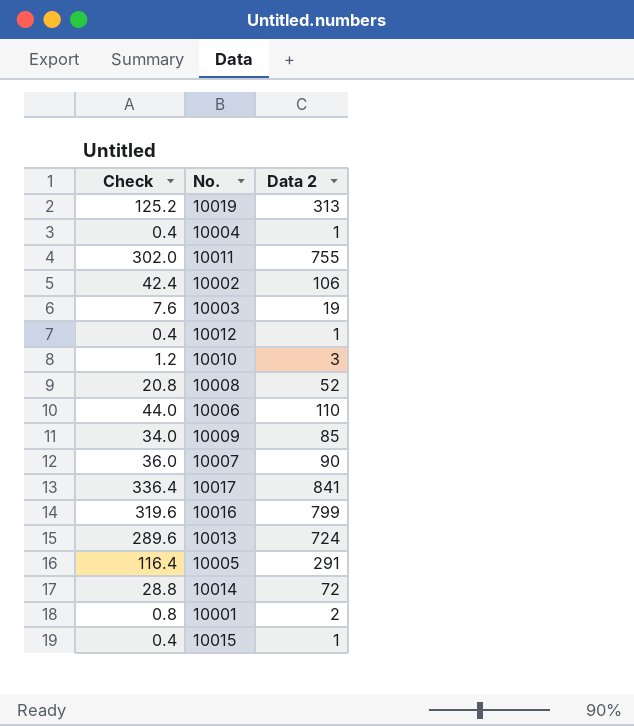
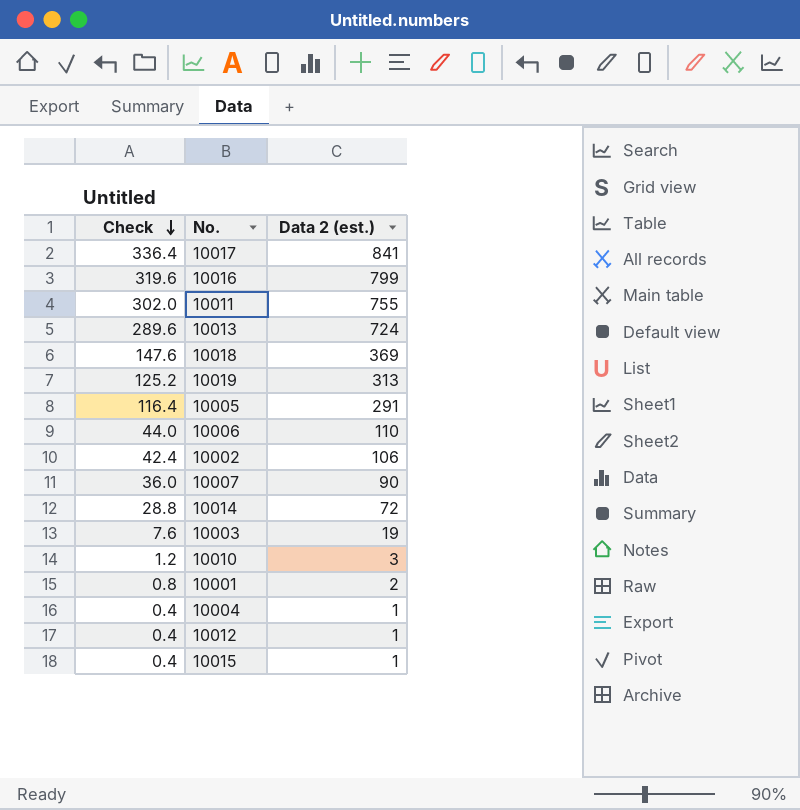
row order: none -> Check descending
column name: Data 2 -> Data 2 (est.)
row 10008: 20.8 | 52 -> none
row 10009: 34.0 | 85 -> none
row 10018: none -> 147.6 | 369

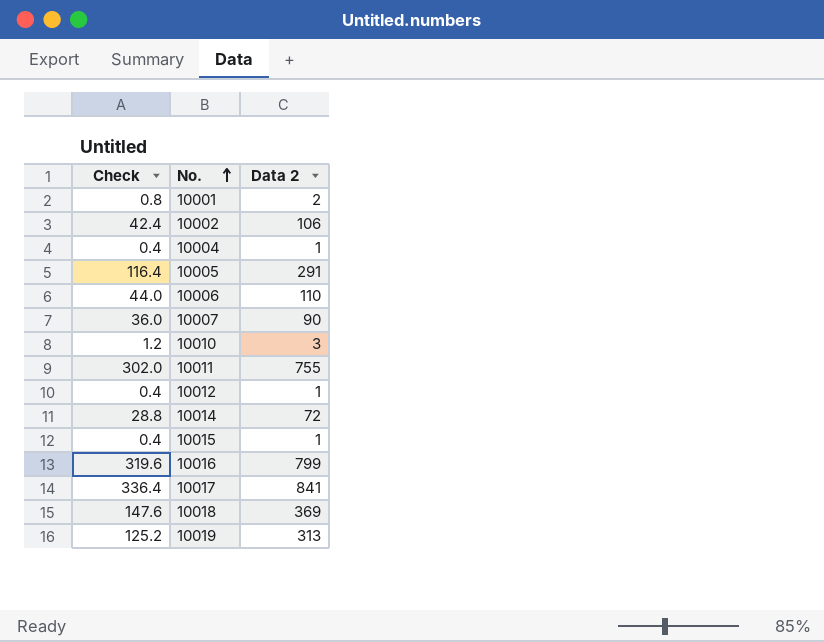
row order: Check descending -> No. ascending
column name: Data 2 (est.) -> Data 2
row 10013: 289.6 | 724 -> none
row 10003: 7.6 | 19 -> none

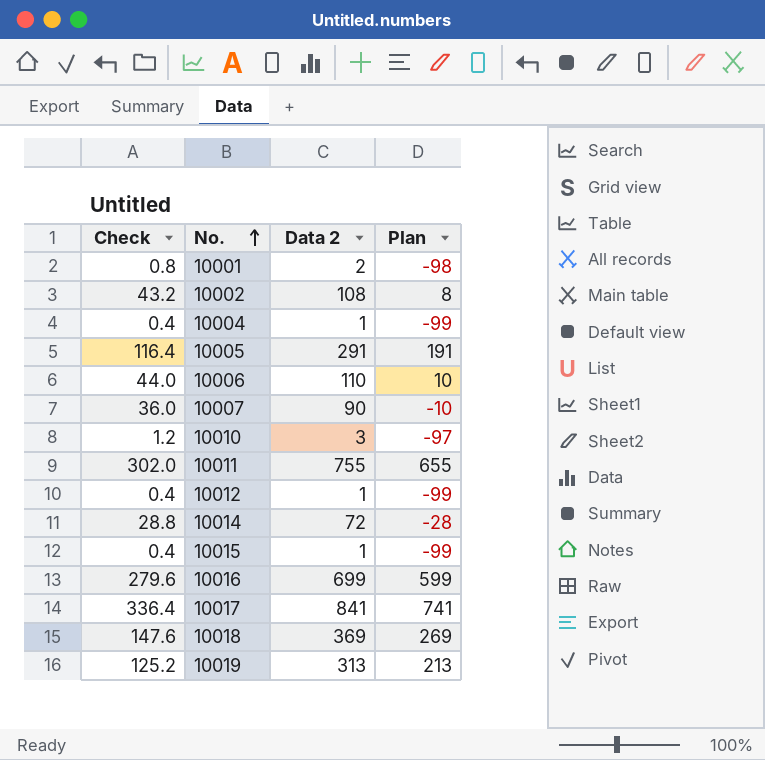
column Plan | formula: none -> [Data 2] - 100
10002 | Check: 42.4 -> 43.2
10002 | Data 2: 106 -> 108
10016 | Check: 319.6 -> 279.6
10016 | Data 2: 799 -> 699

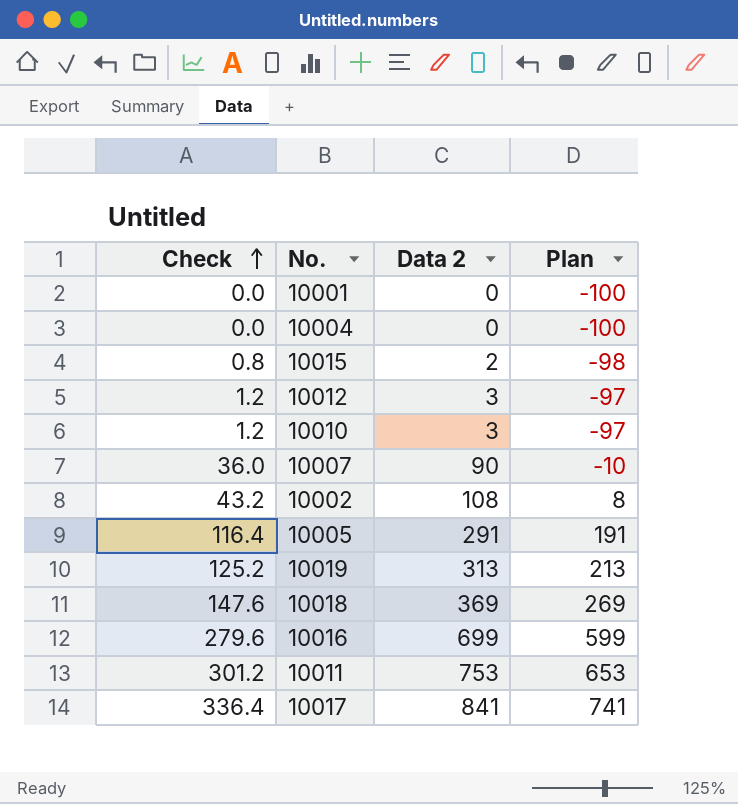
row order: No. ascending -> Check ascending
row 10006: 44.0 | 110 | 10 -> none
row 10014: 28.8 | 72 | -28 -> none
10001 | Check: 0.8 -> 0.0
10001 | Data 2: 2 -> 0
10001 | Plan: -98 -> -100
10004 | Check: 0.4 -> 0.0
10004 | Data 2: 1 -> 0
10004 | Plan: -99 -> -100
10015 | Check: 0.4 -> 0.8
10015 | Data 2: 1 -> 2
10015 | Plan: -99 -> -98
10012 | Check: 0.4 -> 1.2
10012 | Data 2: 1 -> 3
10012 | Plan: -99 -> -97
10011 | Check: 302.0 -> 301.2
10011 | Data 2: 755 -> 753
10011 | Plan: 655 -> 653

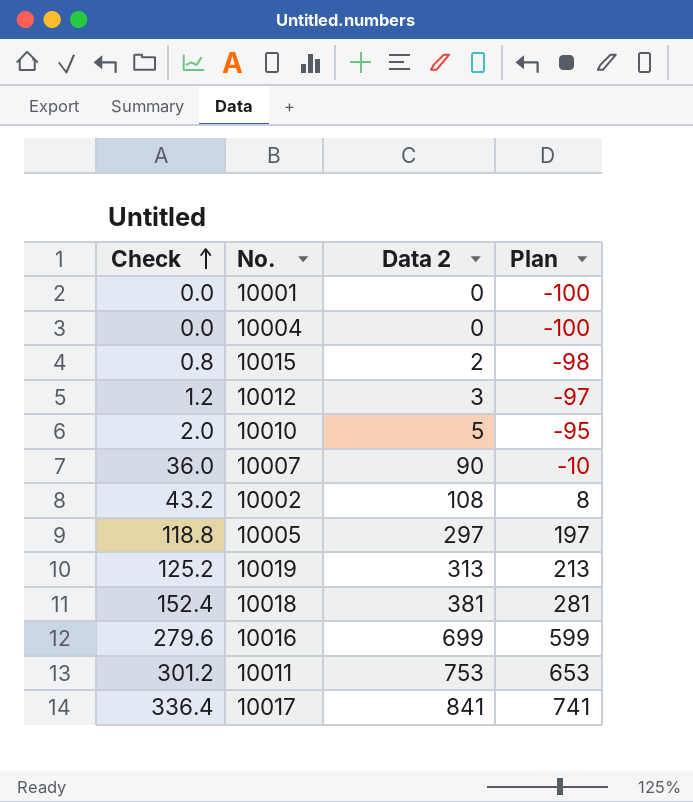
10010 | Check: 1.2 -> 2.0
10010 | Data 2: 3 -> 5
10010 | Plan: -97 -> -95
10005 | Check: 116.4 -> 118.8
10005 | Data 2: 291 -> 297
10005 | Plan: 191 -> 197
10018 | Check: 147.6 -> 152.4
10018 | Data 2: 369 -> 381
10018 | Plan: 269 -> 281

